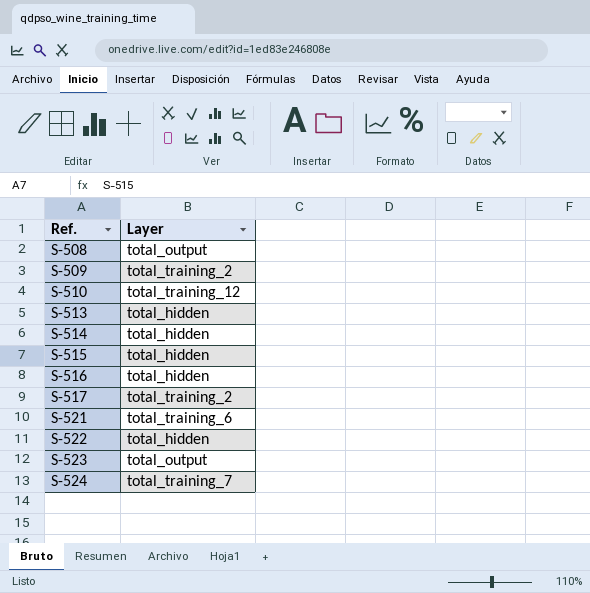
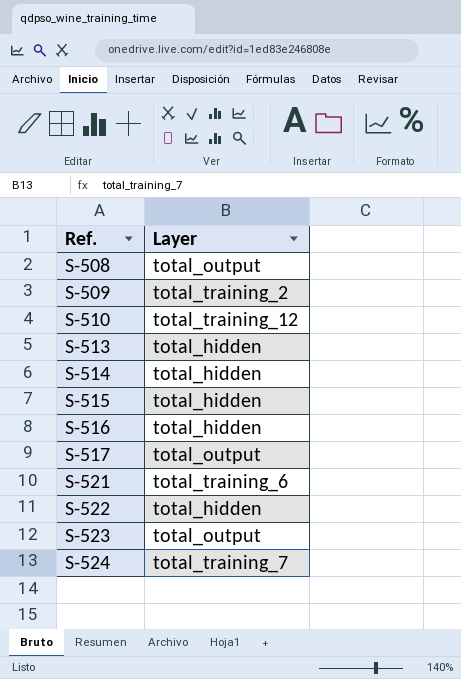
S-517 | Layer: total_training_2 -> total_output

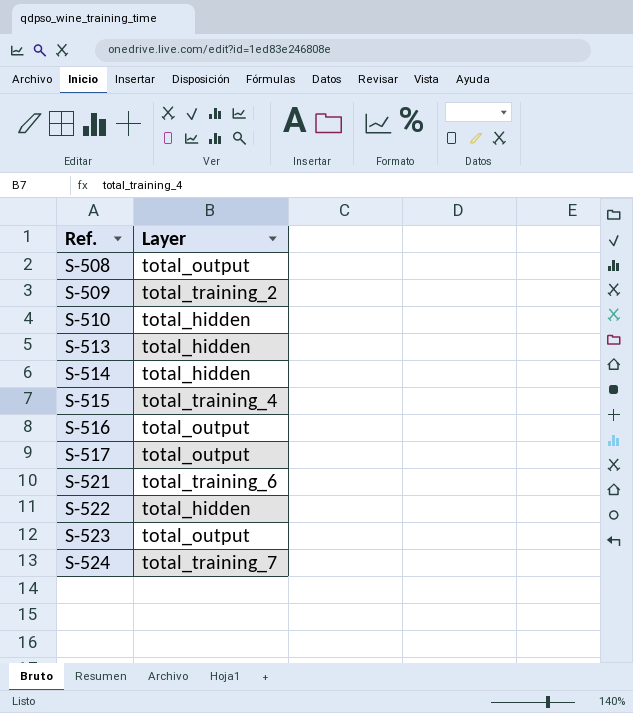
S-510 | Layer: total_training_12 -> total_hidden
S-515 | Layer: total_hidden -> total_training_4
S-516 | Layer: total_hidden -> total_output

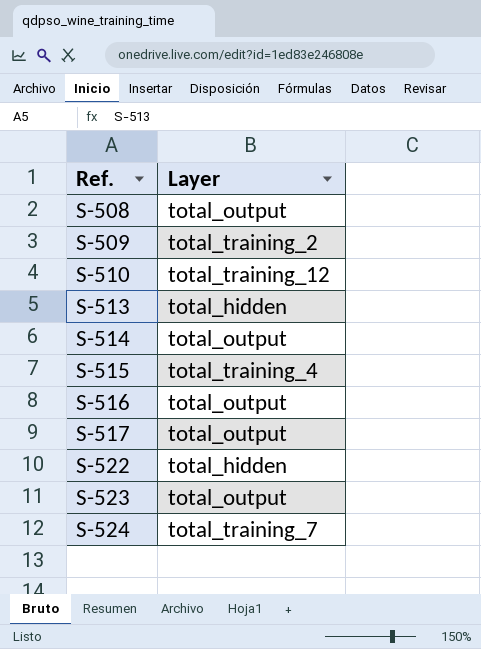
row S-521: total_training_6 -> none
S-510 | Layer: total_hidden -> total_training_12
S-514 | Layer: total_hidden -> total_output

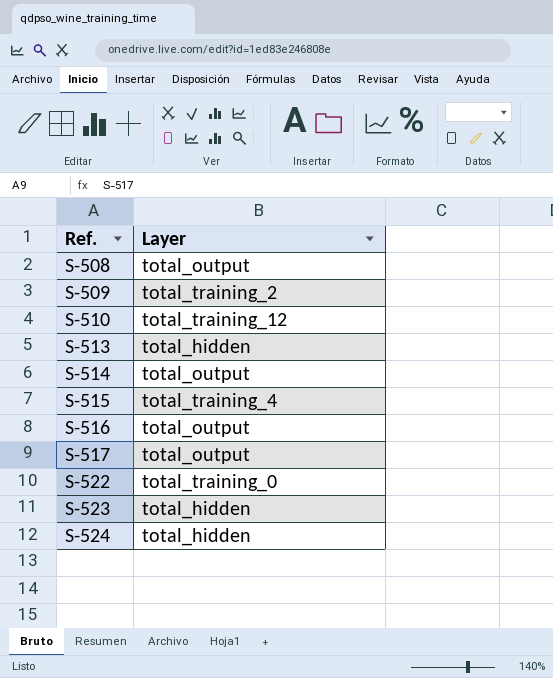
S-522 | Layer: total_hidden -> total_training_0
S-523 | Layer: total_output -> total_hidden
S-524 | Layer: total_training_7 -> total_hidden

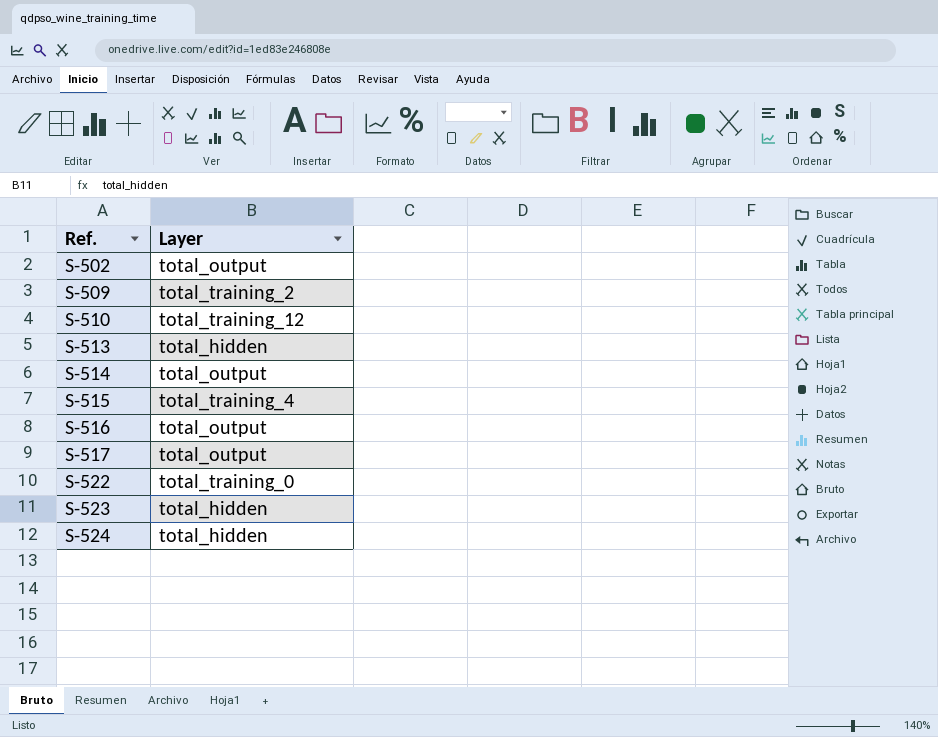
row S-508: total_output -> none
row S-502: none -> total_output

